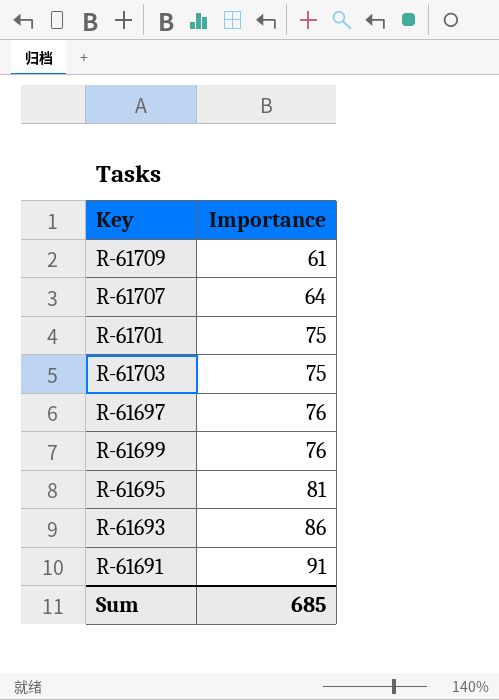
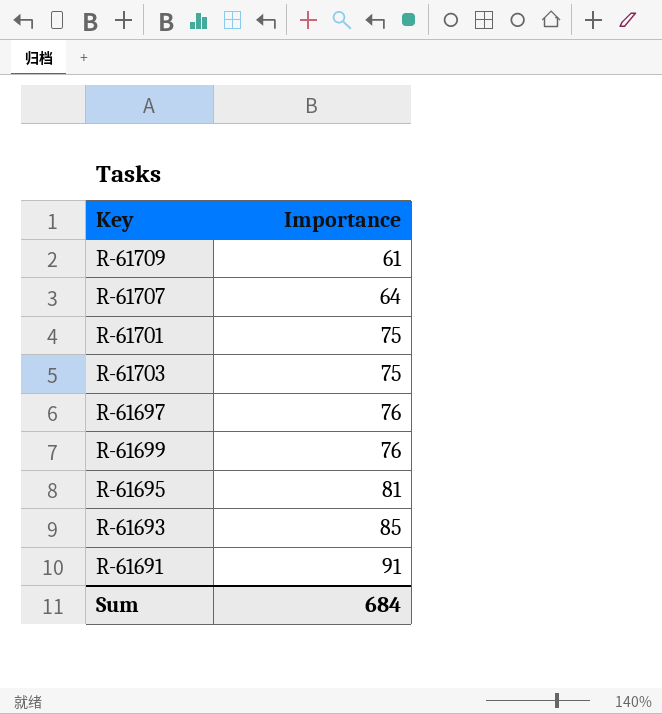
R-61693 | Importance: 86 -> 85
Sum | Importance: 685 -> 684

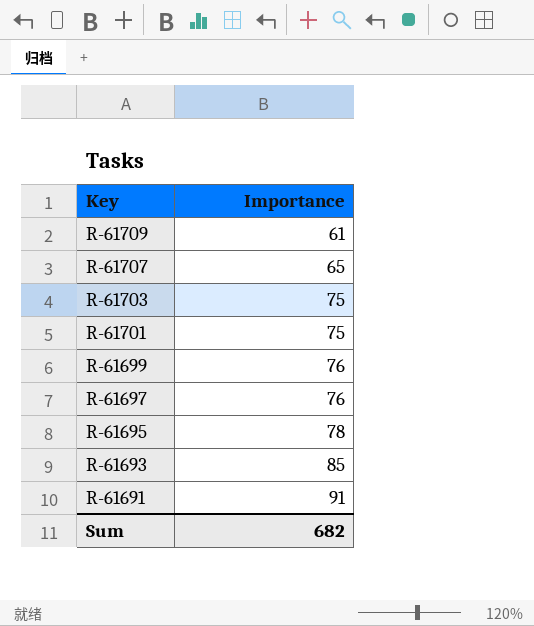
row order: Importance ascending -> Key descending
R-61707 | Importance: 64 -> 65
R-61695 | Importance: 81 -> 78
Sum | Importance: 684 -> 682

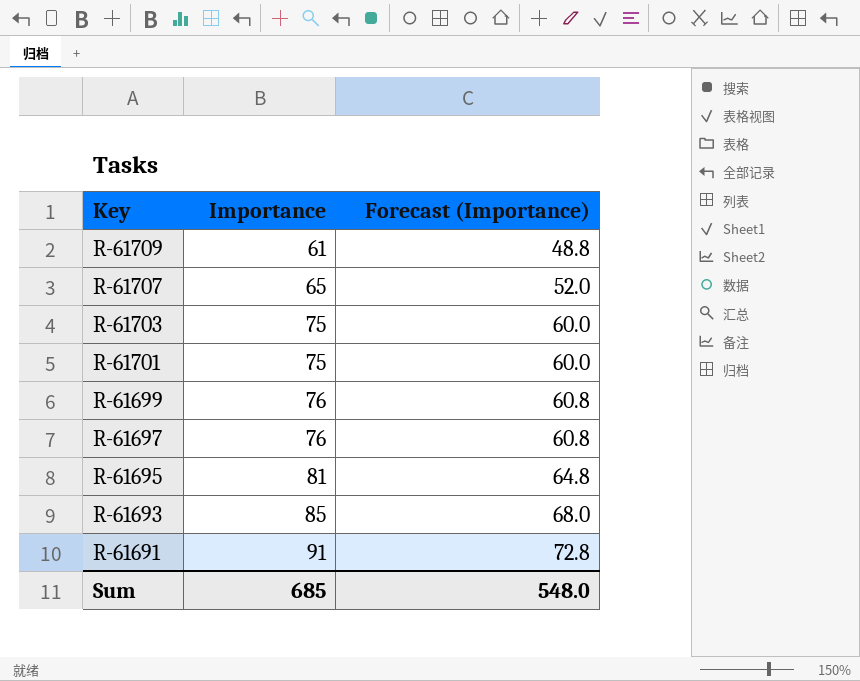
column Forecast (Importance) | formula: none -> [Importance] * 0.8
R-61695 | Importance: 78 -> 81
Sum | Importance: 682 -> 685

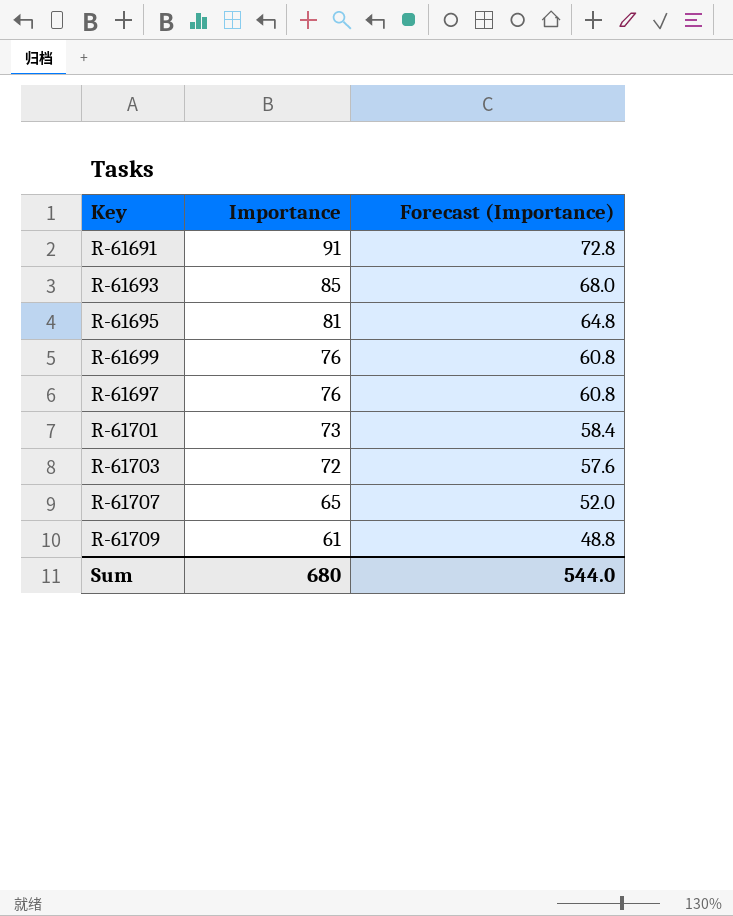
row order: Key descending -> Importance descending
R-61701 | Importance: 75 -> 73
R-61701 | Forecast (Importance): 60.0 -> 58.4
R-61703 | Importance: 75 -> 72
R-61703 | Forecast (Importance): 60.0 -> 57.6
Sum | Importance: 685 -> 680
Sum | Forecast (Importance): 548.0 -> 544.0

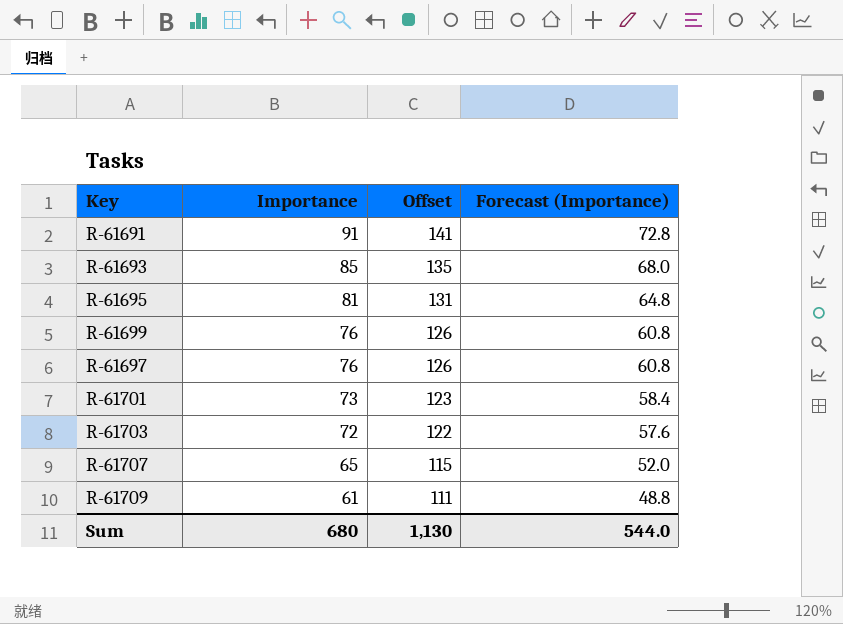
column Offset | formula: none -> [Importance] + 50

